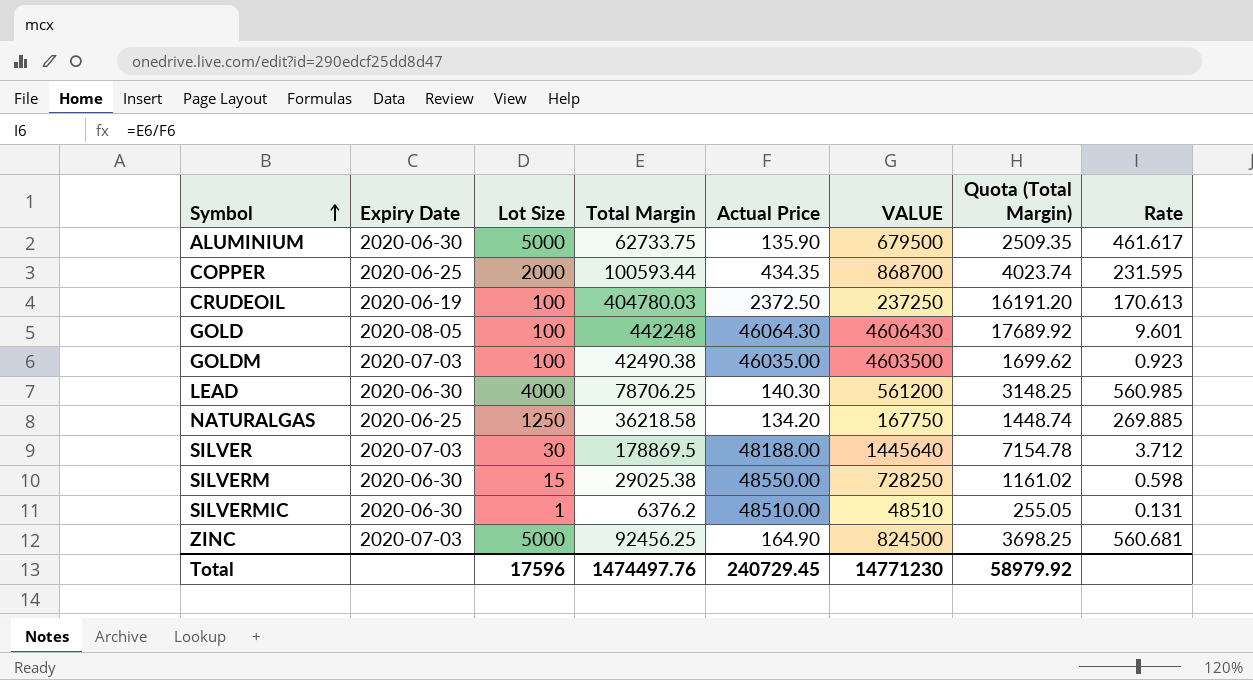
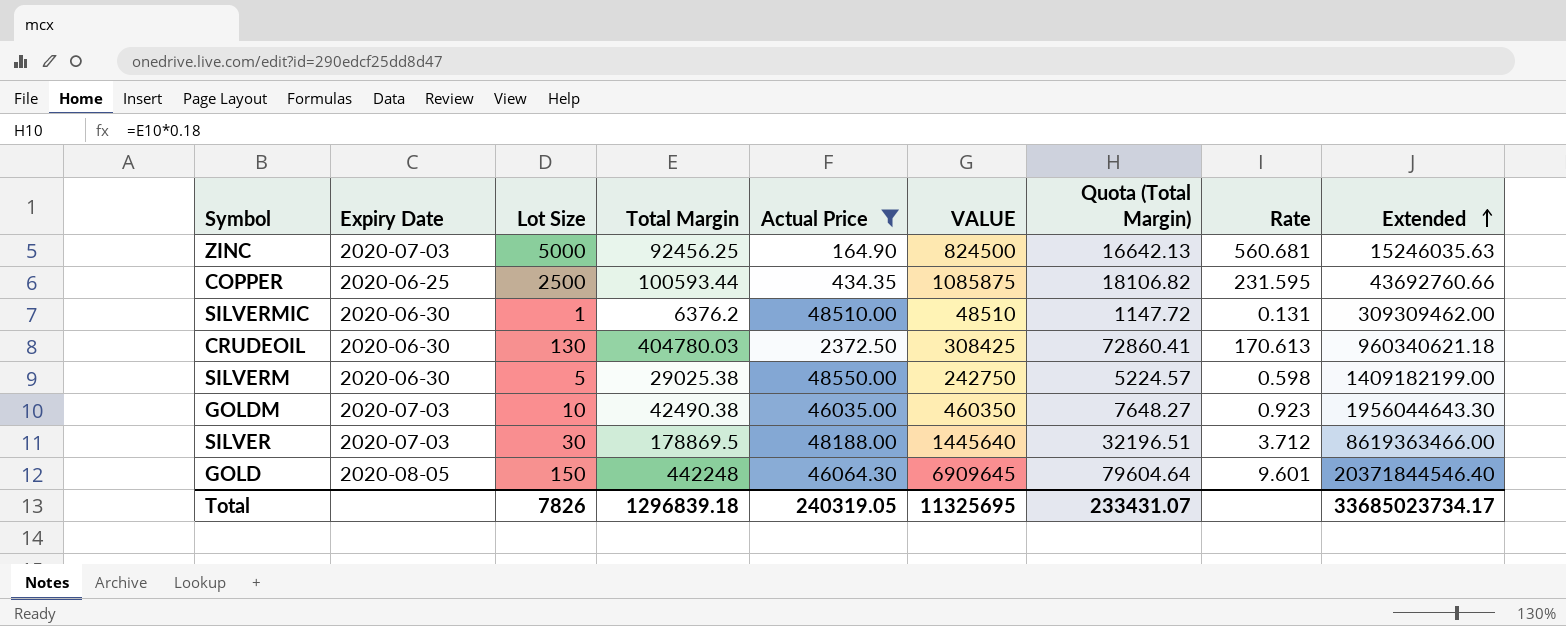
filter: none -> Actual Price >= 164.90
row order: Symbol ascending -> Extended ascending
column Quota (Total Margin) | formula: [Total Margin] * 0.04 -> [Total Margin] * 0.18
column Extended | formula: none -> [Total Margin] * [Actual Price]
COPPER | Lot Size: 2000 -> 2500
COPPER | VALUE: 868700 -> 1085875
CRUDEOIL | Expiry Date: 2020-06-19 -> 2020-06-30
CRUDEOIL | Lot Size: 100 -> 130
CRUDEOIL | VALUE: 237250 -> 308425
SILVERM | Lot Size: 15 -> 5
SILVERM | VALUE: 728250 -> 242750
GOLDM | Lot Size: 100 -> 10
GOLDM | VALUE: 4603500 -> 460350
GOLD | Lot Size: 100 -> 150
GOLD | VALUE: 4606430 -> 6909645
Total | Lot Size: 17596 -> 7826
Total | Total Margin: 1474497.76 -> 1296839.18
Total | Actual Price: 240729.45 -> 240319.05
Total | VALUE: 14771230 -> 11325695
Total | Quota (Total Margin): 58979.92 -> 233431.07

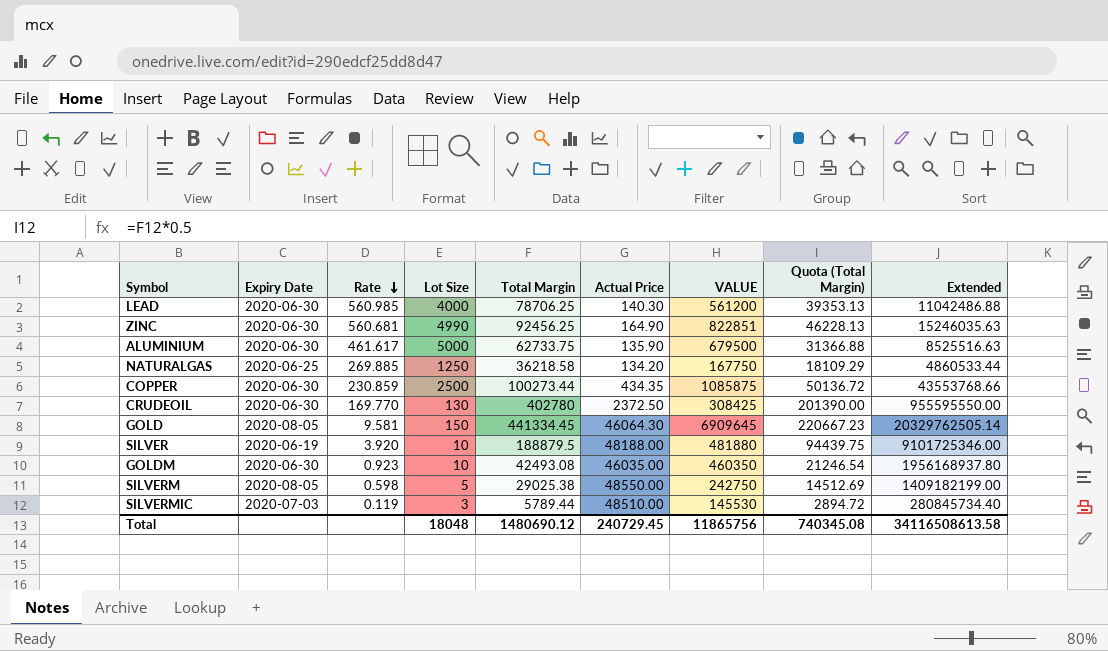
filter: Actual Price >= 164.90 -> none
row order: Extended ascending -> Rate descending
column Rate | position: 8 -> 3
column Quota (Total Margin) | formula: [Total Margin] * 0.18 -> [Total Margin] * 0.5
ZINC | Expiry Date: 2020-07-03 -> 2020-06-30
ZINC | Lot Size: 5000 -> 4990
ZINC | VALUE: 824500 -> 822851
COPPER | Expiry Date: 2020-06-25 -> 2020-06-30
COPPER | Rate: 231.595 -> 230.859
COPPER | Total Margin: 100593.44 -> 100273.44
COPPER | Extended: 43692760.66 -> 43553768.66
CRUDEOIL | Rate: 170.613 -> 169.770
CRUDEOIL | Total Margin: 404780.03 -> 402780
CRUDEOIL | Extended: 960340621.18 -> 955595550.00
GOLD | Rate: 9.601 -> 9.581
GOLD | Total Margin: 442248 -> 441334.45
GOLD | Extended: 20371844546.40 -> 20329762505.14
SILVER | Expiry Date: 2020-07-03 -> 2020-06-19
SILVER | Rate: 3.712 -> 3.920
SILVER | Lot Size: 30 -> 10
SILVER | Total Margin: 178869.5 -> 188879.5
SILVER | VALUE: 1445640 -> 481880
SILVER | Extended: 8619363466.00 -> 9101725346.00
GOLDM | Expiry Date: 2020-07-03 -> 2020-06-30
GOLDM | Total Margin: 42490.38 -> 42493.08
GOLDM | Extended: 1956044643.30 -> 1956168937.80
SILVERM | Expiry Date: 2020-06-30 -> 2020-08-05
SILVERMIC | Expiry Date: 2020-06-30 -> 2020-07-03
SILVERMIC | Rate: 0.131 -> 0.119
SILVERMIC | Lot Size: 1 -> 3
SILVERMIC | Total Margin: 6376.2 -> 5789.44
SILVERMIC | VALUE: 48510 -> 145530
SILVERMIC | Extended: 309309462.00 -> 280845734.40
Total | Lot Size: 7826 -> 18048
Total | Total Margin: 1296839.18 -> 1480690.12
Total | Actual Price: 240319.05 -> 240729.45
Total | VALUE: 11325695 -> 11865756
Total | Quota (Total Margin): 233431.07 -> 740345.08
Total | Extended: 33685023734.17 -> 34116508613.58

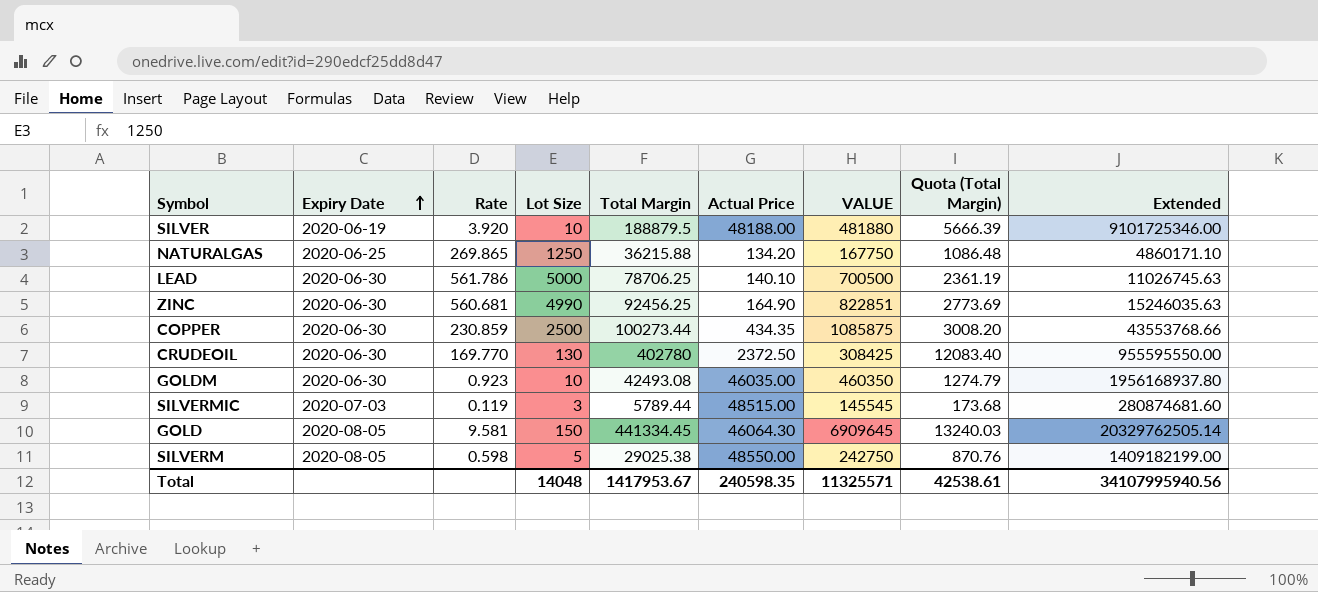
row order: Rate descending -> Expiry Date ascending
column Quota (Total Margin) | formula: [Total Margin] * 0.5 -> [Total Margin] * 0.03
row ALUMINIUM: 2020-06-30 | 461.617 | 5000 | 62733.75 | 135.90 | 679500 | 31366.88 | 8525516.63 -> none
NATURALGAS | Rate: 269.885 -> 269.865
NATURALGAS | Total Margin: 36218.58 -> 36215.88
NATURALGAS | Extended: 4860533.44 -> 4860171.10
LEAD | Rate: 560.985 -> 561.786
LEAD | Lot Size: 4000 -> 5000
LEAD | Actual Price: 140.30 -> 140.10
LEAD | VALUE: 561200 -> 700500
LEAD | Extended: 11042486.88 -> 11026745.63
SILVERMIC | Actual Price: 48510.00 -> 48515.00
SILVERMIC | VALUE: 145530 -> 145545
SILVERMIC | Extended: 280845734.40 -> 280874681.60
Total | Lot Size: 18048 -> 14048
Total | Total Margin: 1480690.12 -> 1417953.67
Total | Actual Price: 240729.45 -> 240598.35
Total | VALUE: 11865756 -> 11325571
Total | Quota (Total Margin): 740345.08 -> 42538.61
Total | Extended: 34116508613.58 -> 34107995940.56

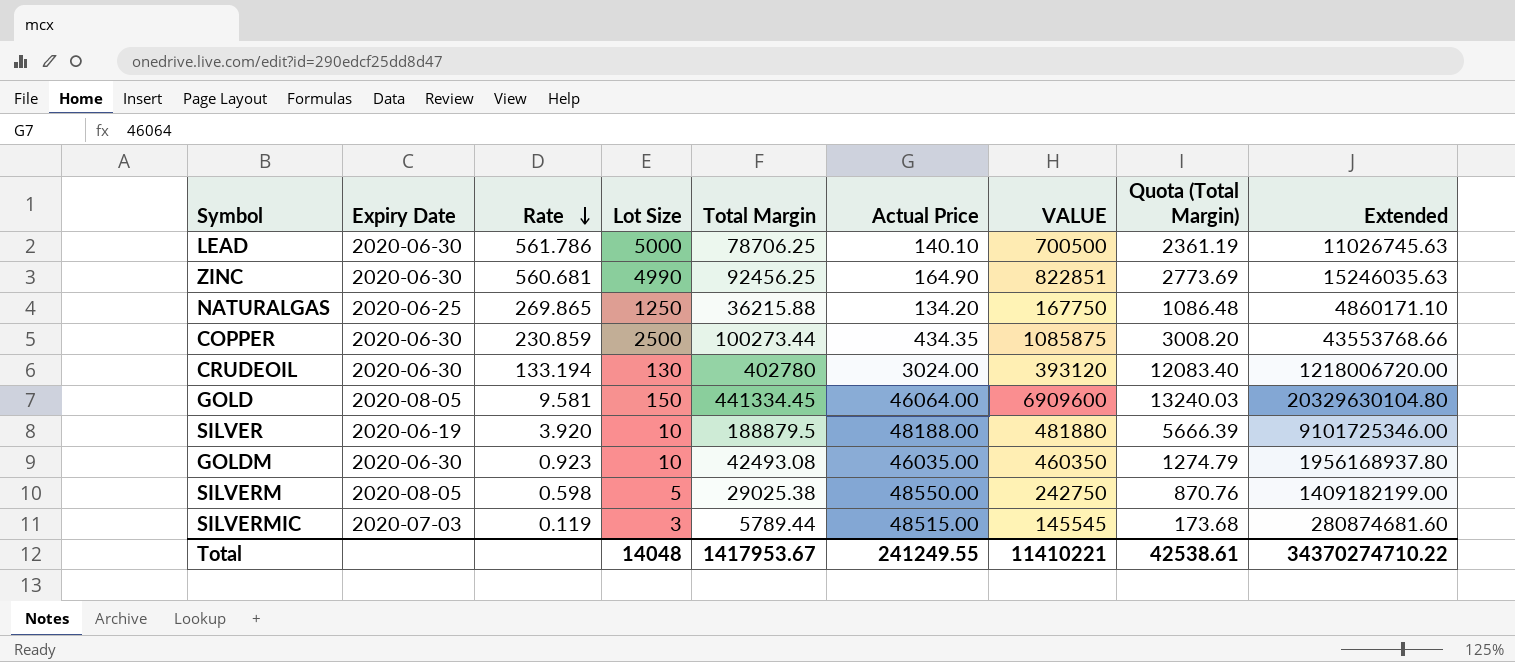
row order: Expiry Date ascending -> Rate descending
CRUDEOIL | Rate: 169.770 -> 133.194
CRUDEOIL | Actual Price: 2372.50 -> 3024.00
CRUDEOIL | VALUE: 308425 -> 393120
CRUDEOIL | Extended: 955595550.00 -> 1218006720.00
GOLD | Actual Price: 46064.30 -> 46064.00
GOLD | VALUE: 6909645 -> 6909600
GOLD | Extended: 20329762505.14 -> 20329630104.80
Total | Actual Price: 240598.35 -> 241249.55
Total | VALUE: 11325571 -> 11410221
Total | Extended: 34107995940.56 -> 34370274710.22

